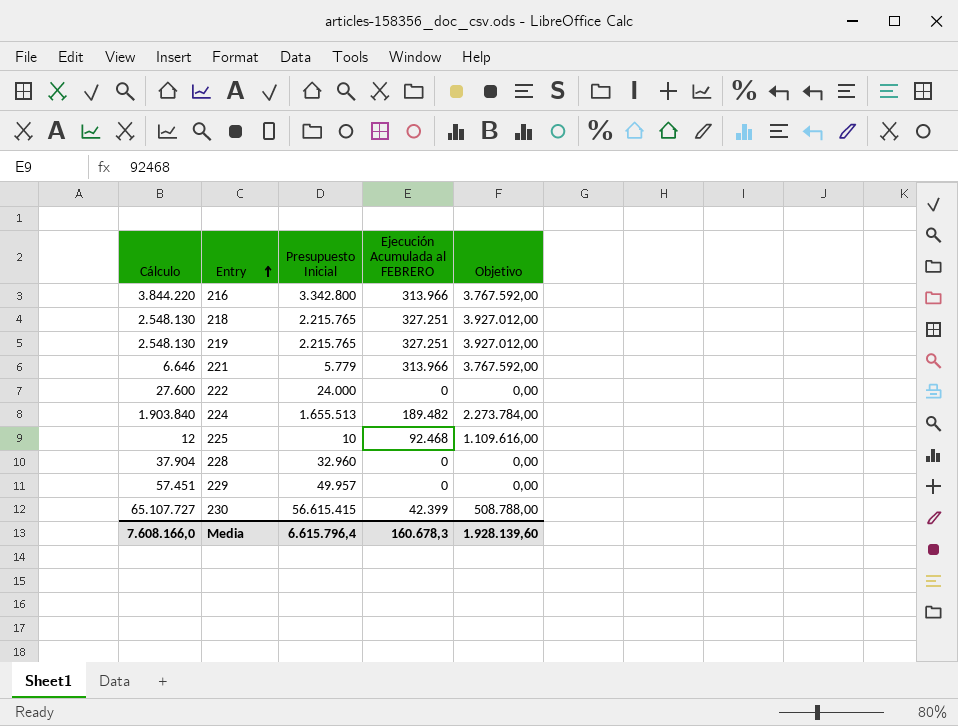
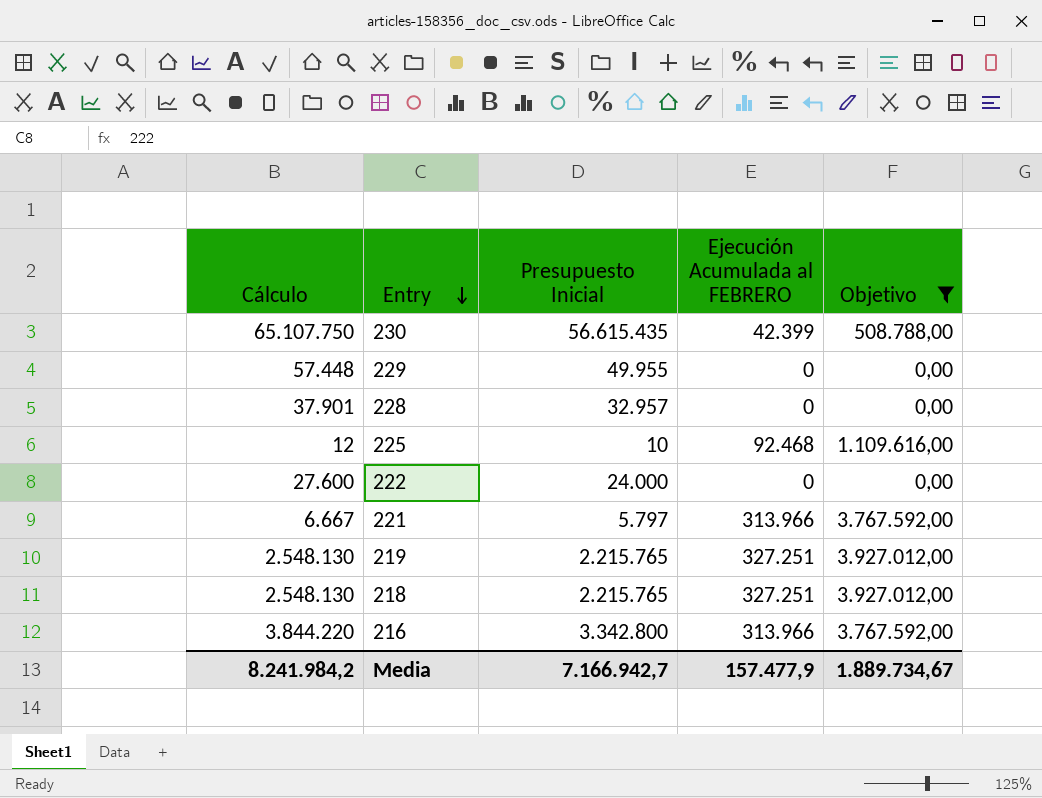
filter: none -> Objetivo != 2.273.784,00
row order: Entry ascending -> Entry descending
230 | Cálculo: 65.107.727 -> 65.107.750
230 | Presupuesto Inicial: 56.615.415 -> 56.615.435
229 | Cálculo: 57.451 -> 57.448
229 | Presupuesto Inicial: 49.957 -> 49.955
228 | Cálculo: 37.904 -> 37.901
228 | Presupuesto Inicial: 32.960 -> 32.957
221 | Cálculo: 6.646 -> 6.667
221 | Presupuesto Inicial: 5.779 -> 5.797
Media | Cálculo: 7.608.166,0 -> 8.241.984,2
Media | Presupuesto Inicial: 6.615.796,4 -> 7.166.942,7
Media | Ejecución Acumulada al FEBRERO: 160.678,3 -> 157.477,9
Media | Objetivo: 1.928.139,60 -> 1.889.734,67

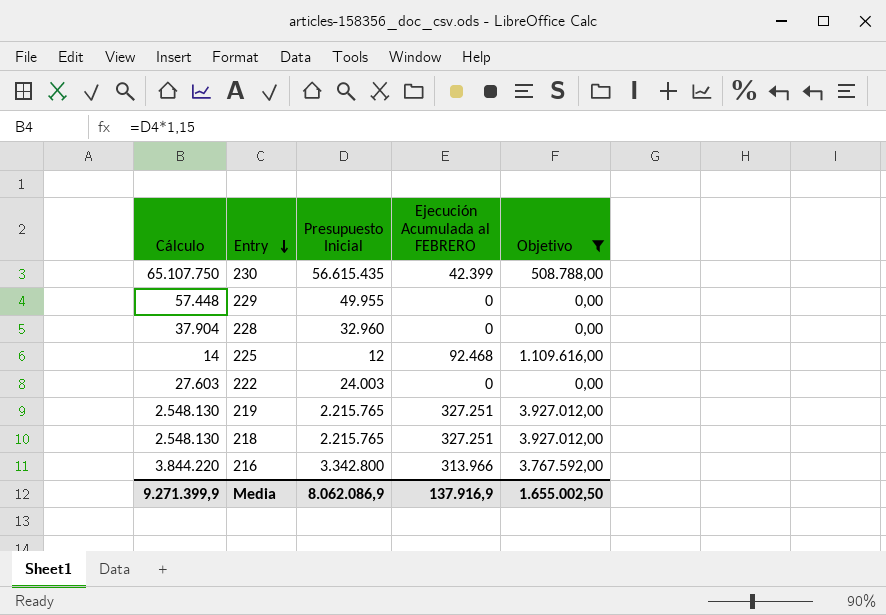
row 221: 6.667 | 5.797 | 313.966 | 3.767.592,00 -> none
228 | Cálculo: 37.901 -> 37.904
228 | Presupuesto Inicial: 32.957 -> 32.960
225 | Cálculo: 12 -> 14
225 | Presupuesto Inicial: 10 -> 12
222 | Cálculo: 27.600 -> 27.603
222 | Presupuesto Inicial: 24.000 -> 24.003
Media | Cálculo: 8.241.984,2 -> 9.271.399,9
Media | Presupuesto Inicial: 7.166.942,7 -> 8.062.086,9
Media | Ejecución Acumulada al FEBRERO: 157.477,9 -> 137.916,9
Media | Objetivo: 1.889.734,67 -> 1.655.002,50

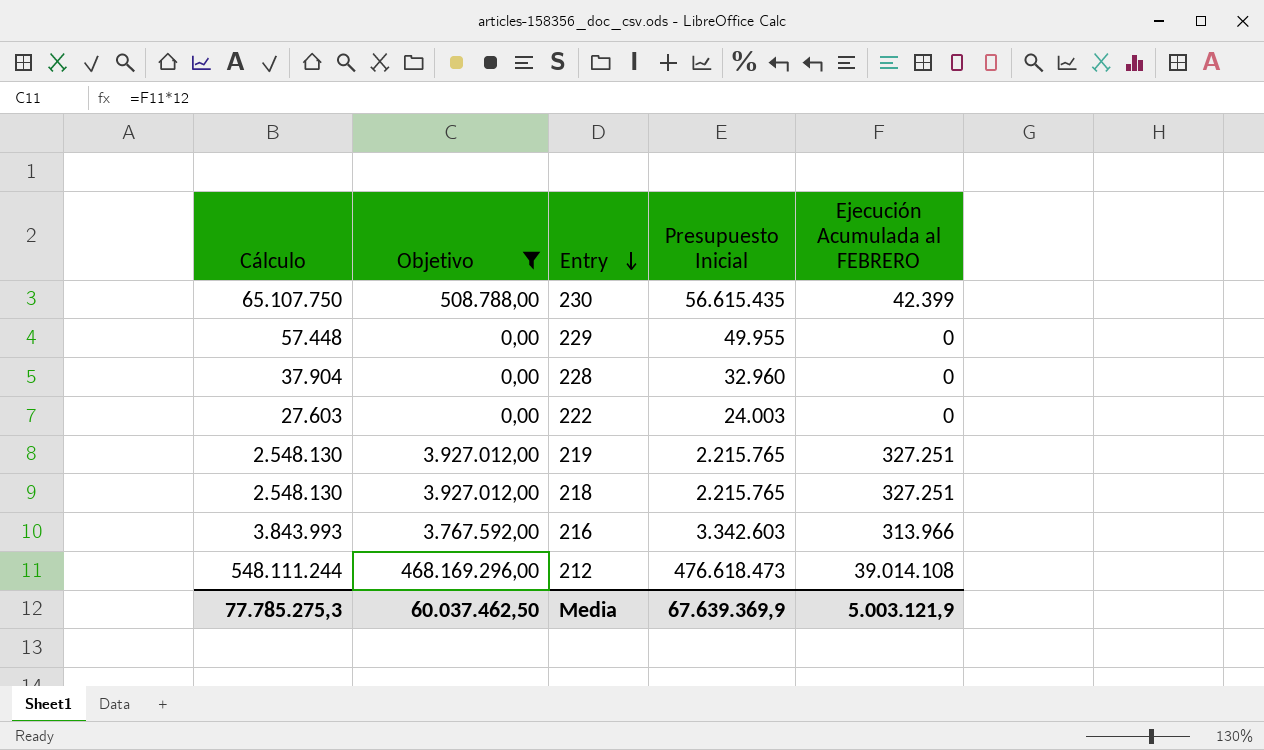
column Objetivo | position: 5 -> 2
row 225: 14 | 12 | 92.468 | 1.109.616,00 -> none
216 | Cálculo: 3.844.220 -> 3.843.993
216 | Presupuesto Inicial: 3.342.800 -> 3.342.603
row 212: none -> 548.111.244 | 468.169.296,00 | 476.618.473 | 39.014.108
Media | Cálculo: 9.271.399,9 -> 77.785.275,3
Media | Objetivo: 1.655.002,50 -> 60.037.462,50
Media | Presupuesto Inicial: 8.062.086,9 -> 67.639.369,9
Media | Ejecución Acumulada al FEBRERO: 137.916,9 -> 5.003.121,9

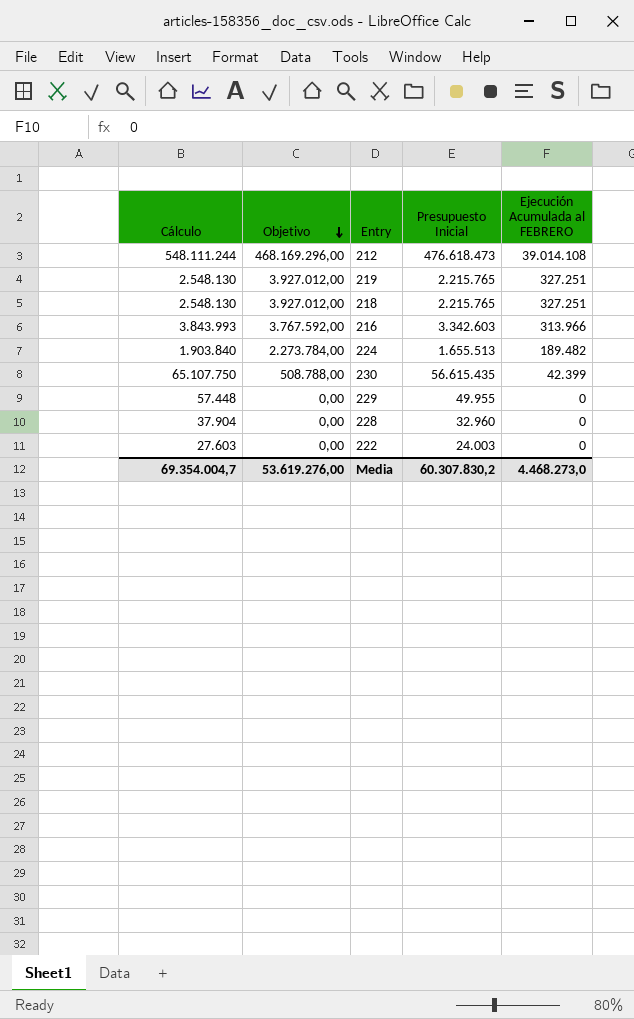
filter: Objetivo != 2.273.784,00 -> none
row order: Entry descending -> Objetivo descending
Media | Cálculo: 77.785.275,3 -> 69.354.004,7
Media | Objetivo: 60.037.462,50 -> 53.619.276,00
Media | Presupuesto Inicial: 67.639.369,9 -> 60.307.830,2
Media | Ejecución Acumulada al FEBRERO: 5.003.121,9 -> 4.468.273,0

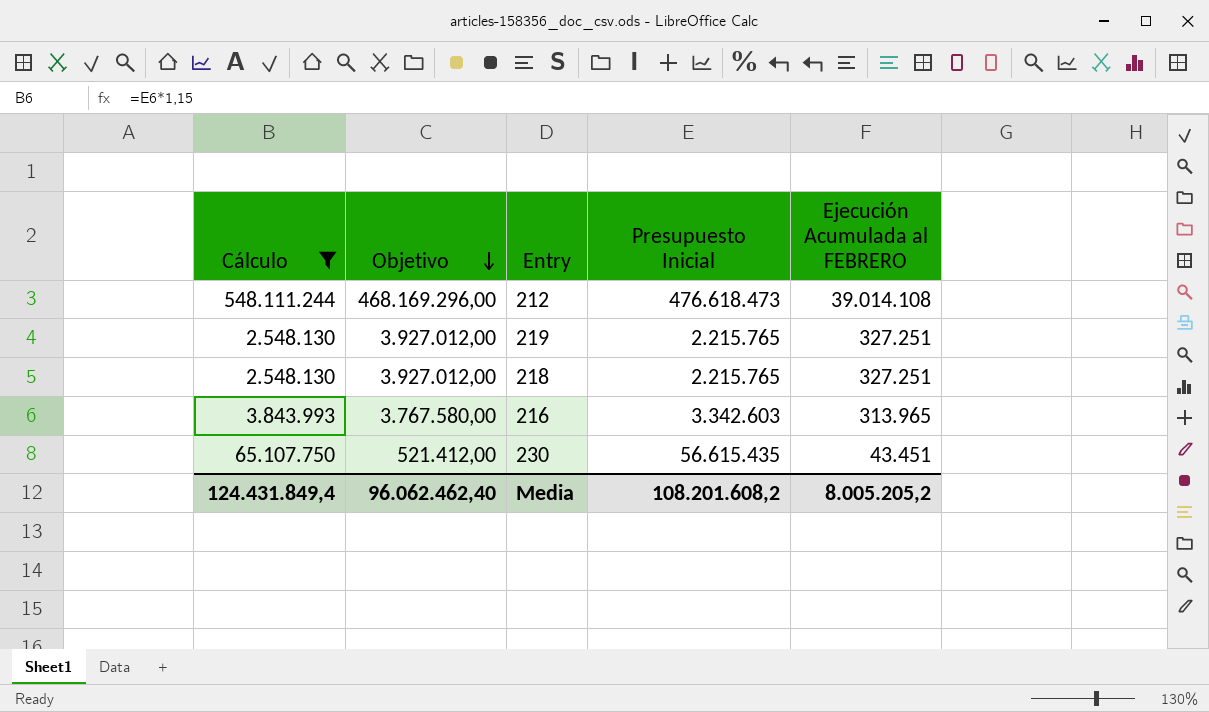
filter: none -> Cálculo >= 2.548.130
216 | Objetivo: 3.767.592,00 -> 3.767.580,00
216 | Ejecución Acumulada al FEBRERO: 313.966 -> 313.965
230 | Objetivo: 508.788,00 -> 521.412,00
230 | Ejecución Acumulada al FEBRERO: 42.399 -> 43.451
Media | Cálculo: 69.354.004,7 -> 124.431.849,4
Media | Objetivo: 53.619.276,00 -> 96.062.462,40
Media | Presupuesto Inicial: 60.307.830,2 -> 108.201.608,2
Media | Ejecución Acumulada al FEBRERO: 4.468.273,0 -> 8.005.205,2

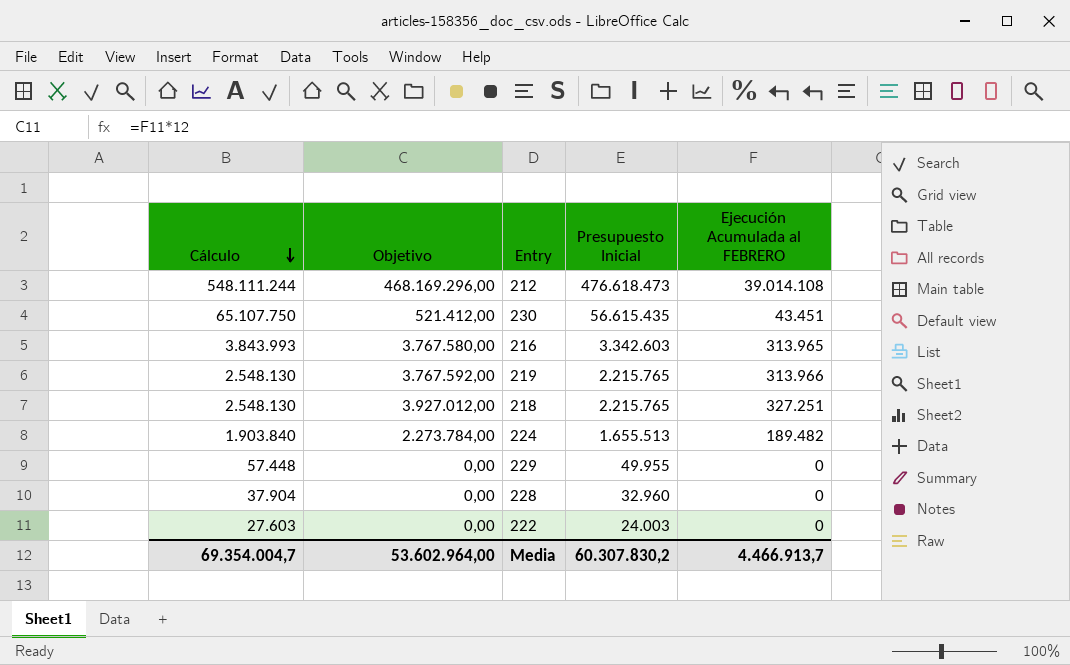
filter: Cálculo >= 2.548.130 -> none
row order: Objetivo descending -> Cálculo descending
219 | Objetivo: 3.927.012,00 -> 3.767.592,00
219 | Ejecución Acumulada al FEBRERO: 327.251 -> 313.966
Media | Cálculo: 124.431.849,4 -> 69.354.004,7
Media | Objetivo: 96.062.462,40 -> 53.602.964,00
Media | Presupuesto Inicial: 108.201.608,2 -> 60.307.830,2
Media | Ejecución Acumulada al FEBRERO: 8.005.205,2 -> 4.466.913,7

